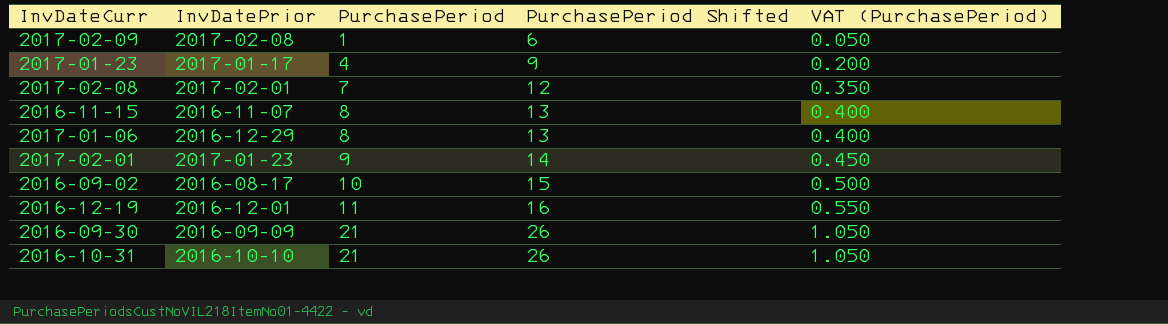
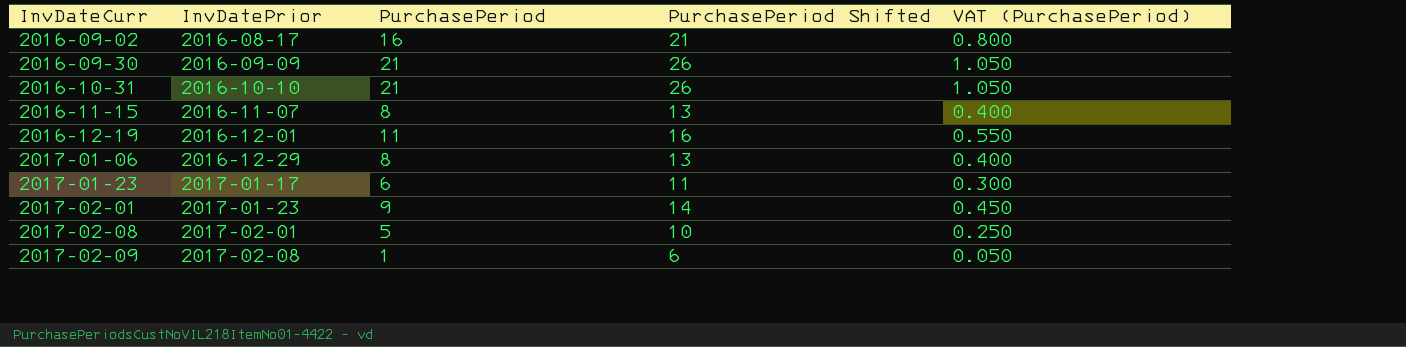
row order: PurchasePeriod ascending -> InvDateCurr ascending
2016-09-02 | PurchasePeriod: 10 -> 16
2016-09-02 | PurchasePeriod Shifted: 15 -> 21
2016-09-02 | VAT (PurchasePeriod): 0.500 -> 0.800
2017-01-23 | PurchasePeriod: 4 -> 6
2017-01-23 | PurchasePeriod Shifted: 9 -> 11
2017-01-23 | VAT (PurchasePeriod): 0.200 -> 0.300
2017-02-08 | PurchasePeriod: 7 -> 5
2017-02-08 | PurchasePeriod Shifted: 12 -> 10
2017-02-08 | VAT (PurchasePeriod): 0.350 -> 0.250

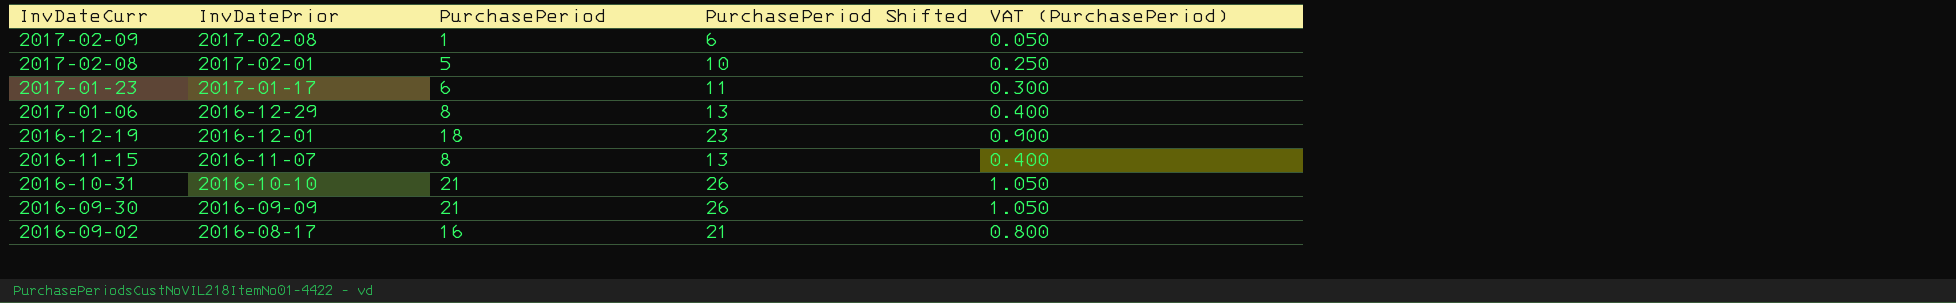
row order: InvDateCurr ascending -> InvDateCurr descending
row 2017-02-01: 2017-01-23 | 9 | 14 | 0.450 -> none
2016-12-19 | PurchasePeriod: 11 -> 18
2016-12-19 | PurchasePeriod Shifted: 16 -> 23
2016-12-19 | VAT (PurchasePeriod): 0.550 -> 0.900

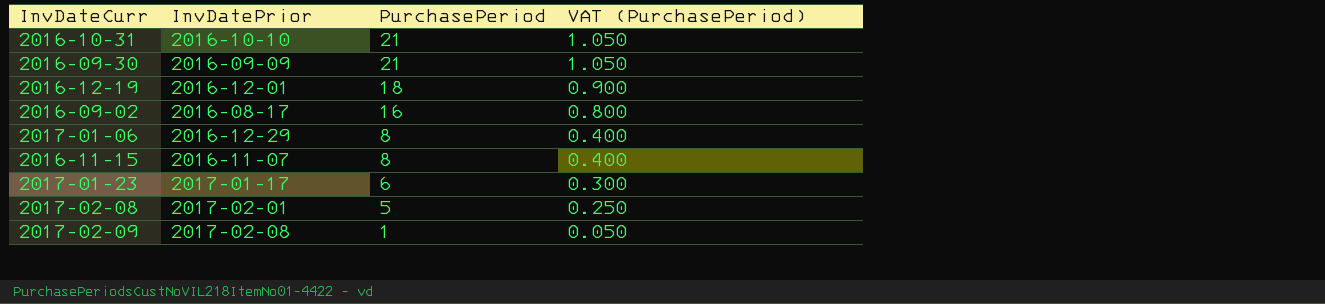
row order: InvDateCurr descending -> PurchasePeriod descending
column PurchasePeriod Shifted | formula: [PurchasePeriod] + 5 -> none

